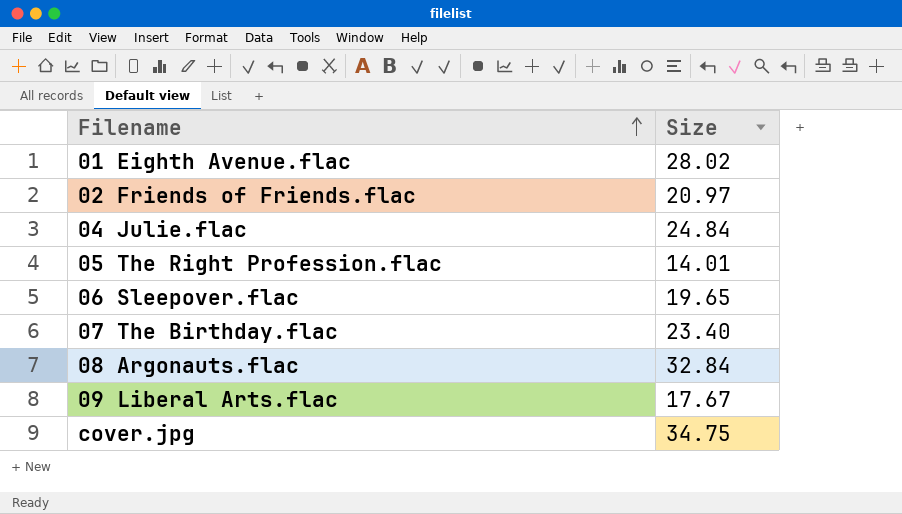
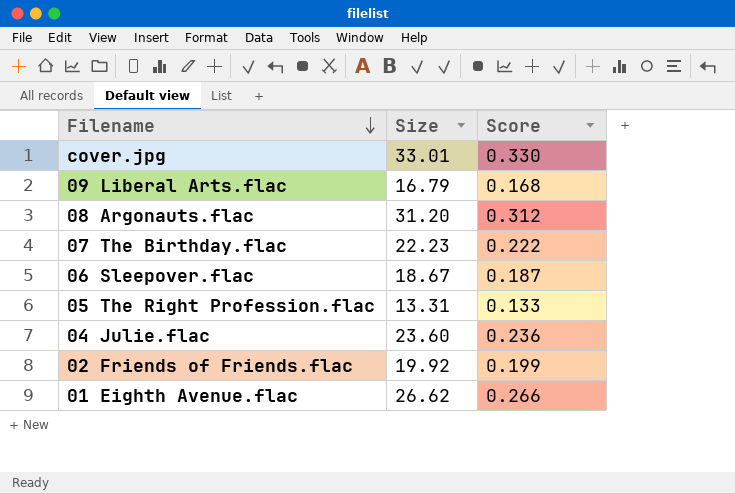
row order: Filename ascending -> Filename descending
column Score | formula: none -> [Size] * 0.01
cover.jpg | Size: 34.75 -> 33.01
09 Liberal Arts.flac | Size: 17.67 -> 16.79
08 Argonauts.flac | Size: 32.84 -> 31.20
07 The Birthday.flac | Size: 23.40 -> 22.23
06 Sleepover.flac | Size: 19.65 -> 18.67
05 The Right Profession.flac | Size: 14.01 -> 13.31
04 Julie.flac | Size: 24.84 -> 23.60
02 Friends of Friends.flac | Size: 20.97 -> 19.92
01 Eighth Avenue.flac | Size: 28.02 -> 26.62

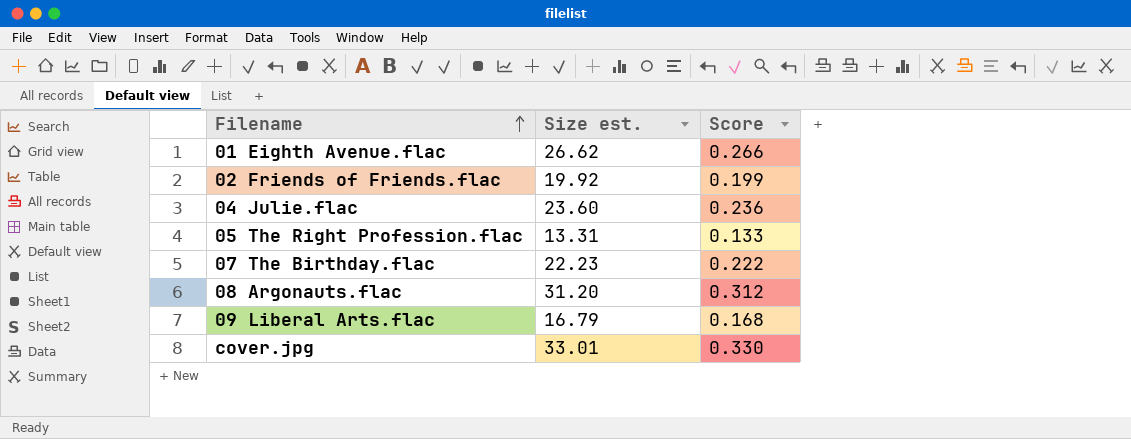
row order: Filename descending -> Filename ascending
column name: Size -> Size est.
row 06 Sleepover.flac: 18.67 | 0.187 -> none

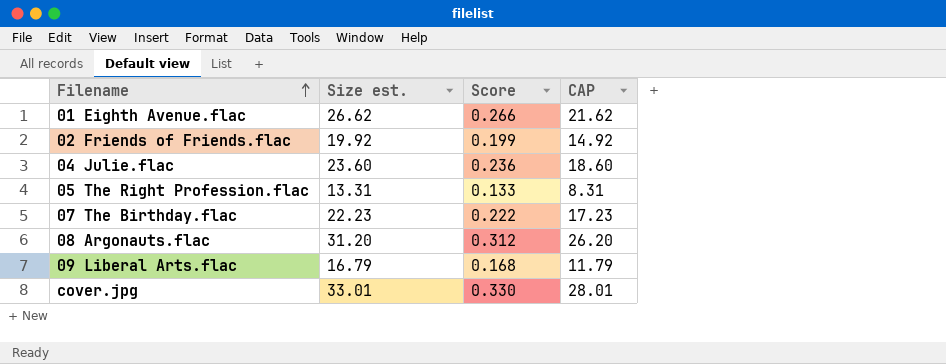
column CAP | formula: none -> [Size est.] - 5

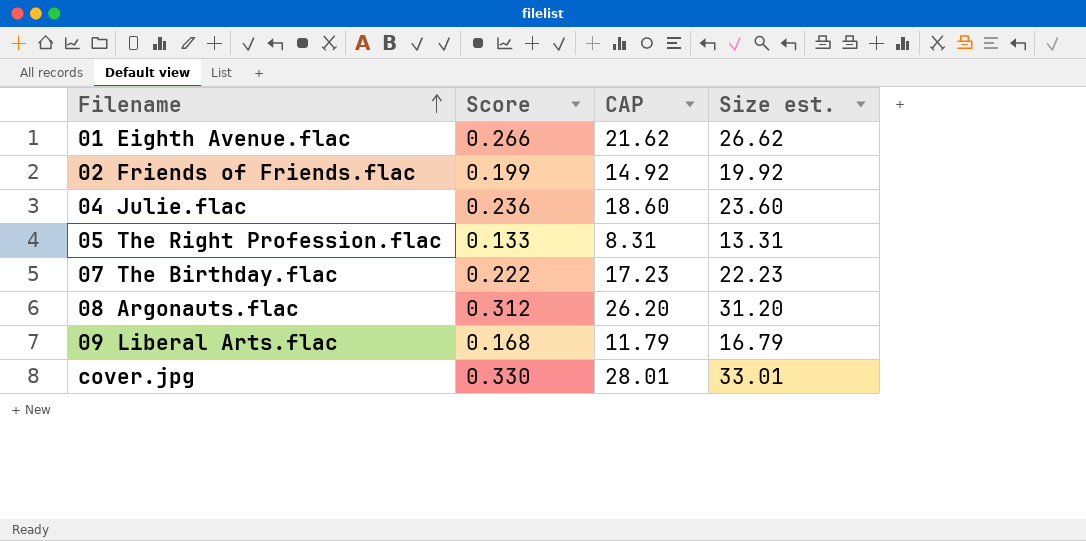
column Size est. | position: 2 -> 4

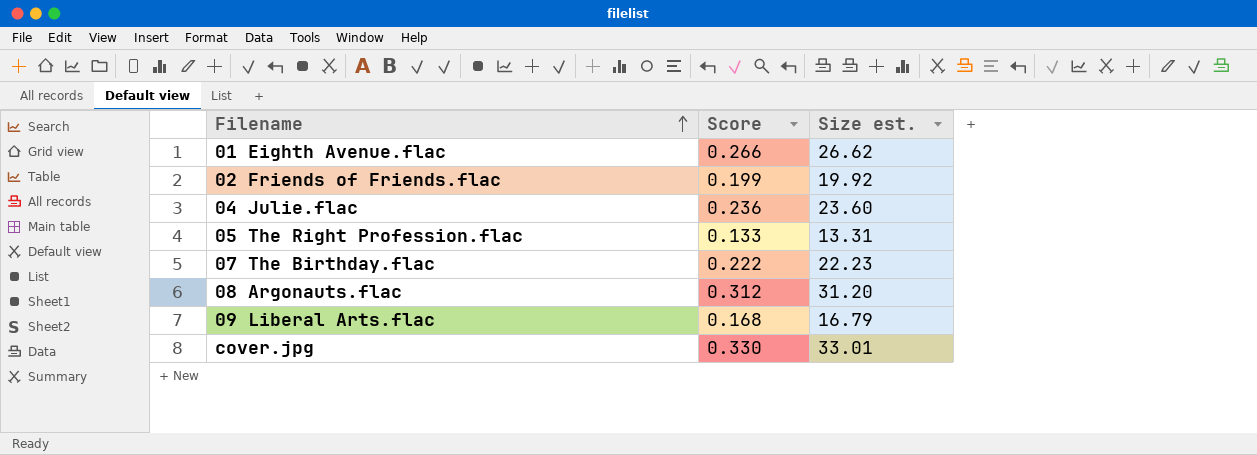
column CAP | formula: [Size est.] - 5 -> none

